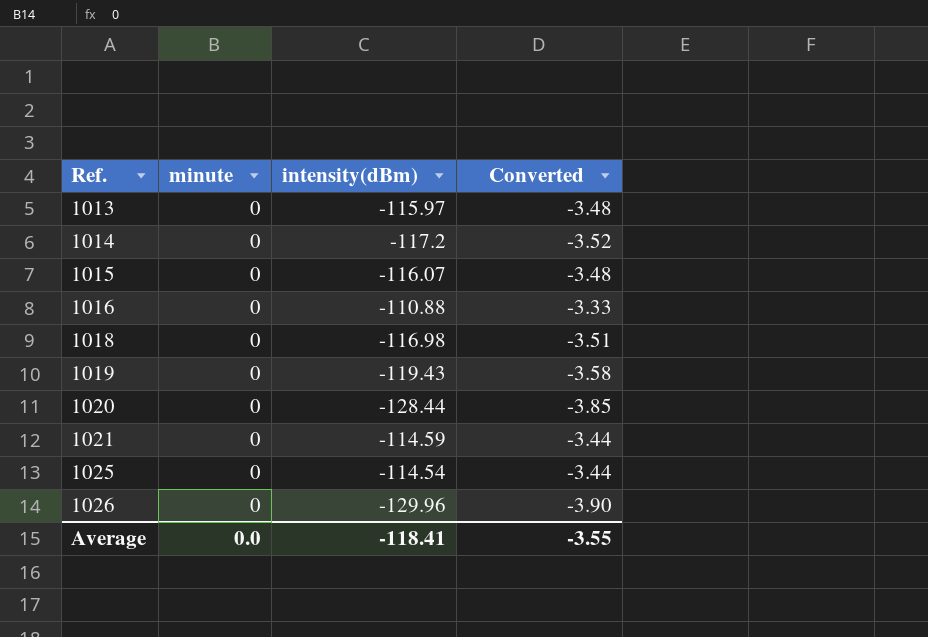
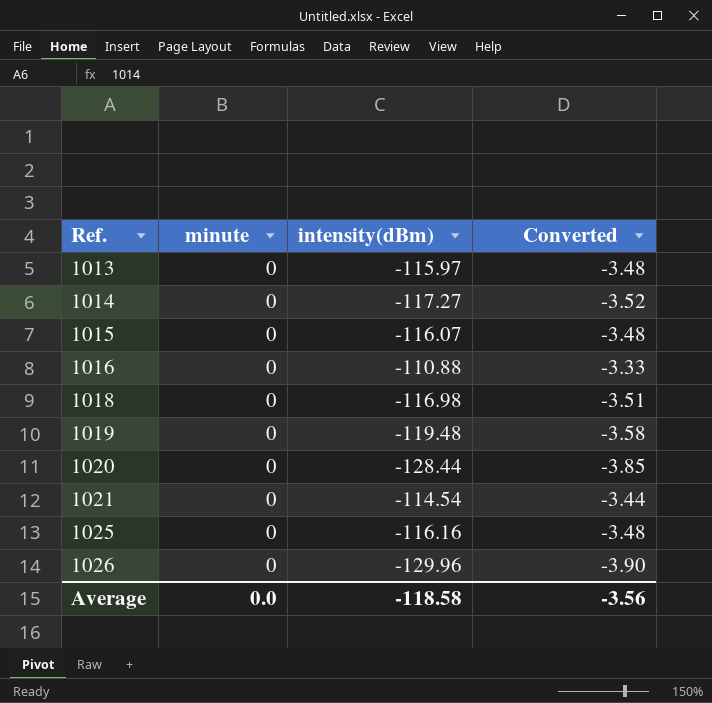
1014 | intensity(dBm): -117.2 -> -117.27
1019 | intensity(dBm): -119.43 -> -119.48
1021 | intensity(dBm): -114.59 -> -114.54
1025 | intensity(dBm): -114.54 -> -116.16
1025 | Converted: -3.44 -> -3.48
Average | intensity(dBm): -118.41 -> -118.58
Average | Converted: -3.55 -> -3.56

